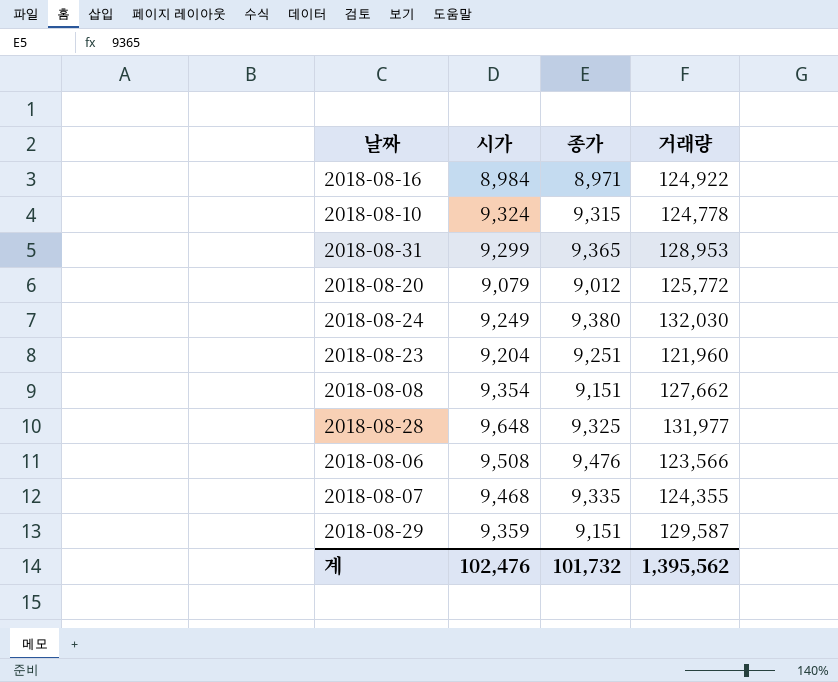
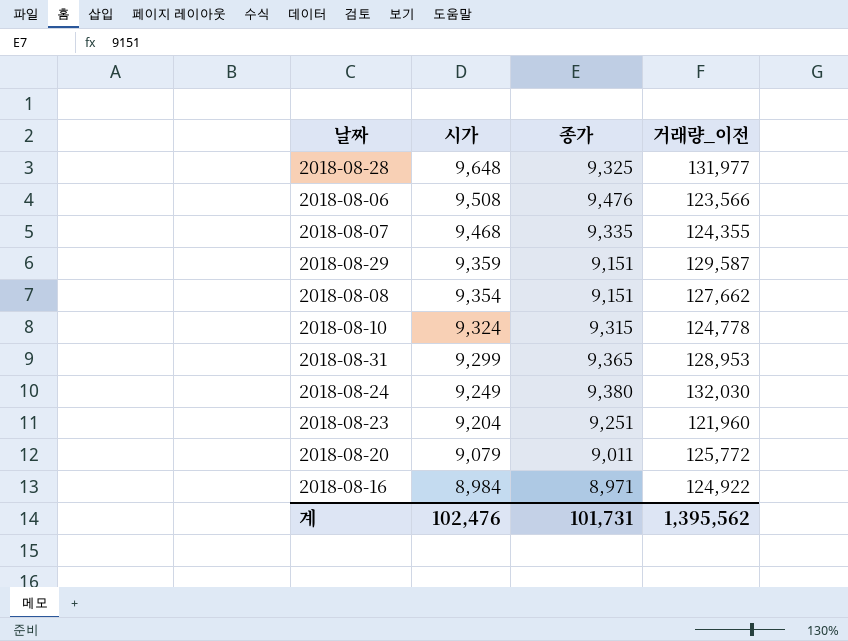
row order: none -> 시가 descending
column name: 거래량 -> 거래량_이전
2018-08-20 | 종가: 9,012 -> 9,011
계 | 종가: 101,732 -> 101,731

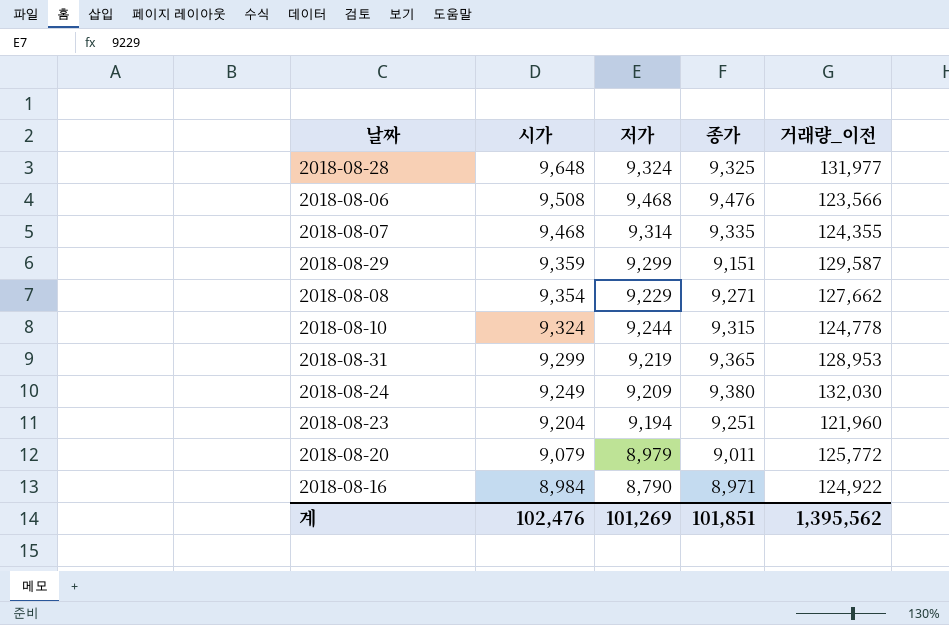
column 저가 | position: none -> 3
2018-08-08 | 종가: 9,151 -> 9,271
계 | 종가: 101,731 -> 101,851

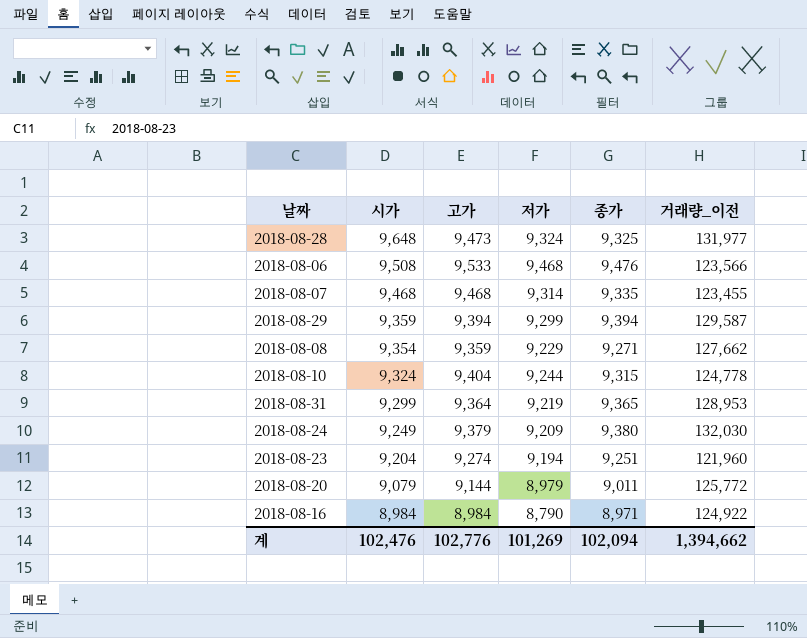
column 고가 | position: none -> 3
2018-08-07 | 거래량_이전: 124,355 -> 123,455
2018-08-29 | 종가: 9,151 -> 9,394
계 | 종가: 101,851 -> 102,094
계 | 거래량_이전: 1,395,562 -> 1,394,662

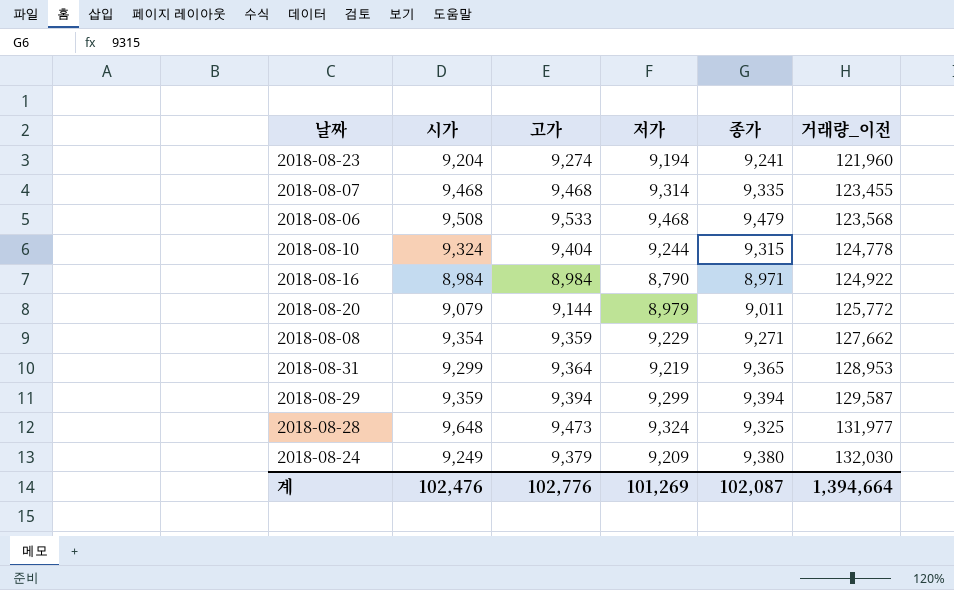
row order: 시가 descending -> 거래량_이전 ascending
2018-08-23 | 종가: 9,251 -> 9,241
2018-08-06 | 종가: 9,476 -> 9,479
2018-08-06 | 거래량_이전: 123,566 -> 123,568
계 | 종가: 102,094 -> 102,087
계 | 거래량_이전: 1,394,662 -> 1,394,664

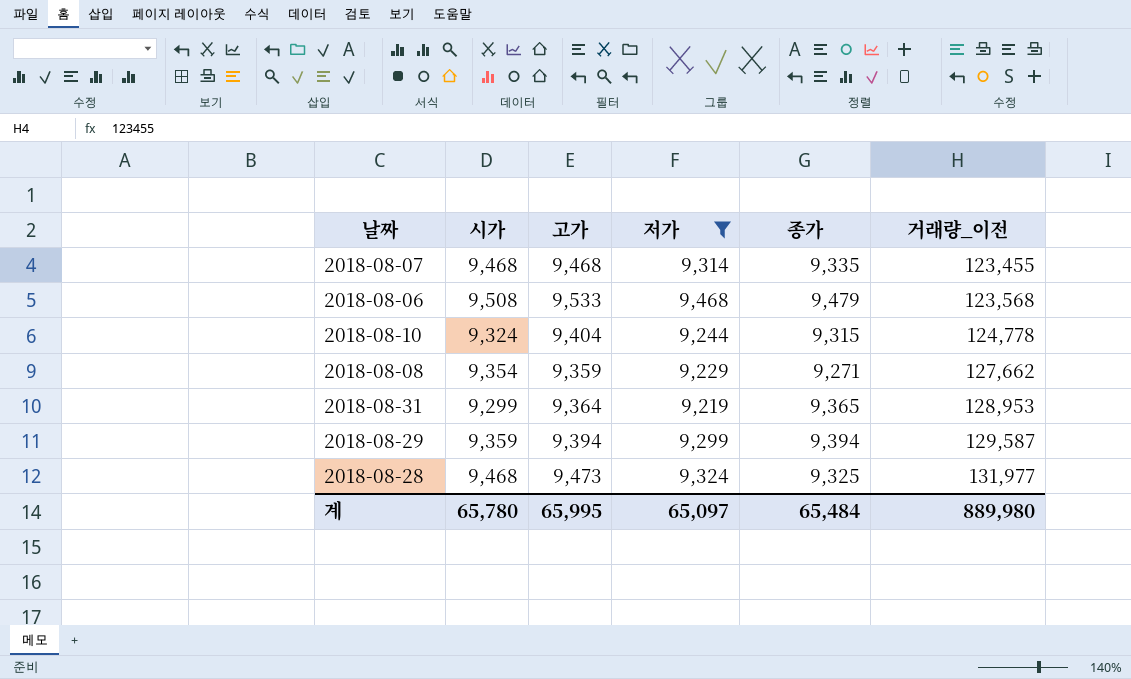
filter: none -> 저가 >= 9,219
2018-08-28 | 시가: 9,648 -> 9,468
계 | 시가: 102,476 -> 65,780
계 | 고가: 102,776 -> 65,995
계 | 저가: 101,269 -> 65,097
계 | 종가: 102,087 -> 65,484
계 | 거래량_이전: 1,394,664 -> 889,980

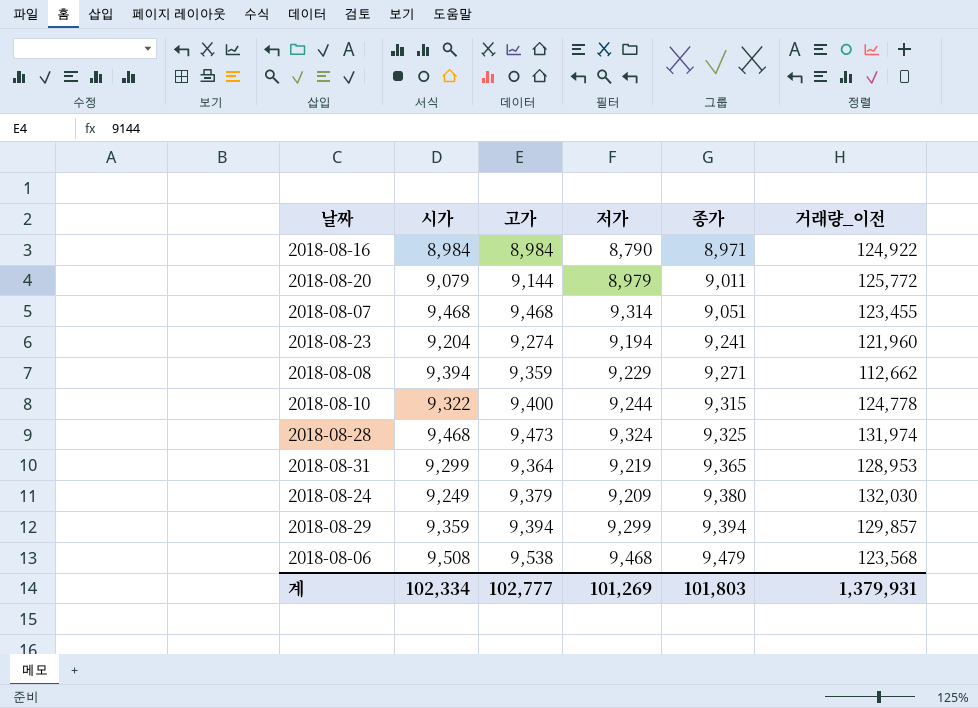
filter: 저가 >= 9,219 -> none
row order: 거래량_이전 ascending -> 종가 ascending
2018-08-07 | 종가: 9,335 -> 9,051
2018-08-08 | 시가: 9,354 -> 9,394
2018-08-08 | 거래량_이전: 127,662 -> 112,662
2018-08-10 | 시가: 9,324 -> 9,322
2018-08-10 | 고가: 9,404 -> 9,400
2018-08-28 | 거래량_이전: 131,977 -> 131,974
2018-08-29 | 거래량_이전: 129,587 -> 129,857
2018-08-06 | 고가: 9,533 -> 9,538
계 | 시가: 65,780 -> 102,334
계 | 고가: 65,995 -> 102,777
계 | 저가: 65,097 -> 101,269
계 | 종가: 65,484 -> 101,803
계 | 거래량_이전: 889,980 -> 1,379,931

